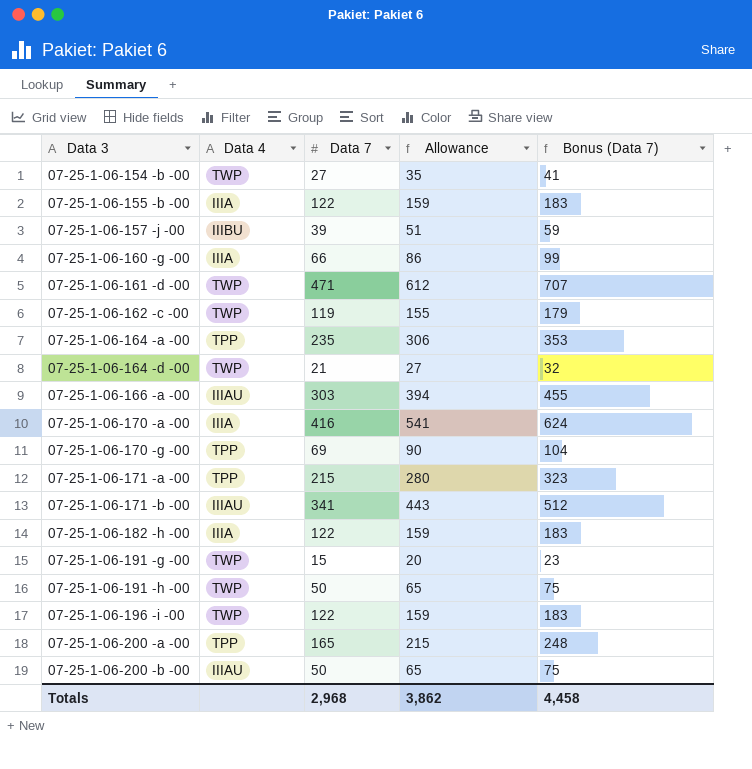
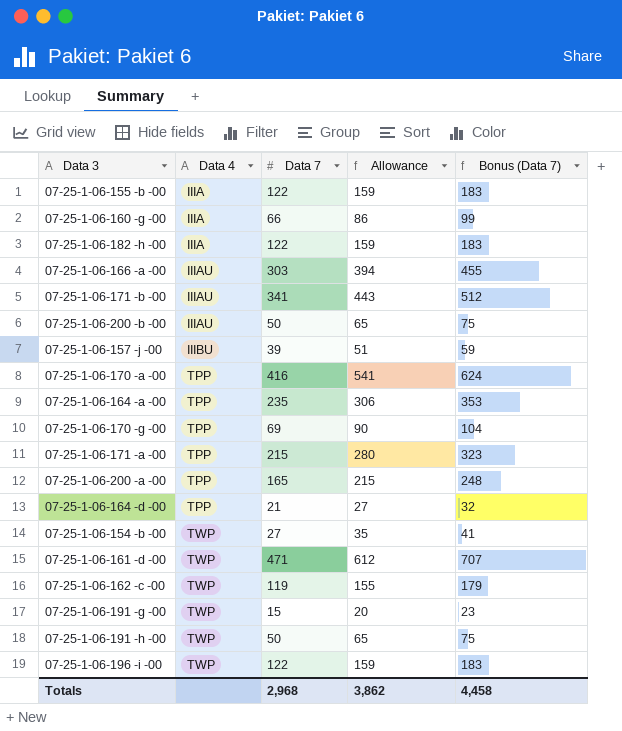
row order: Data 3 ascending -> Data 4 ascending
07-25-1-06-170 -a -00 | Data 4: IIIA -> TPP
07-25-1-06-164 -d -00 | Data 4: TWP -> TPP

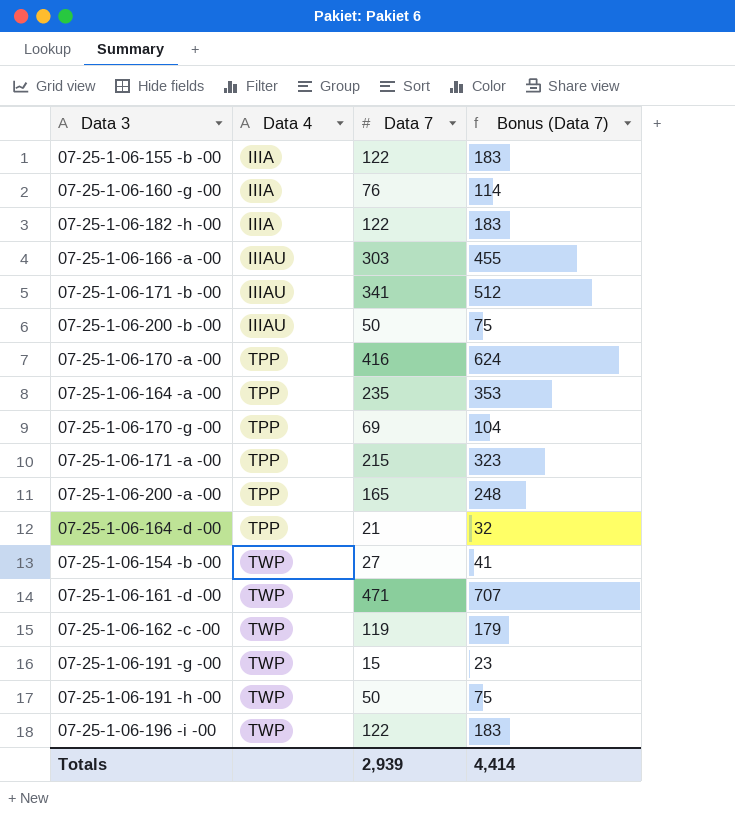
column Allowance | formula: [Data 7] * 1.3 -> none
row 07-25-1-06-157 -j -00: IIIBU | 39 | 51 | 59 -> none
07-25-1-06-160 -g -00 | Data 7: 66 -> 76
07-25-1-06-160 -g -00 | Bonus (Data 7): 99 -> 114
Totals | Data 7: 2,968 -> 2,939
Totals | Bonus (Data 7): 4,458 -> 4,414

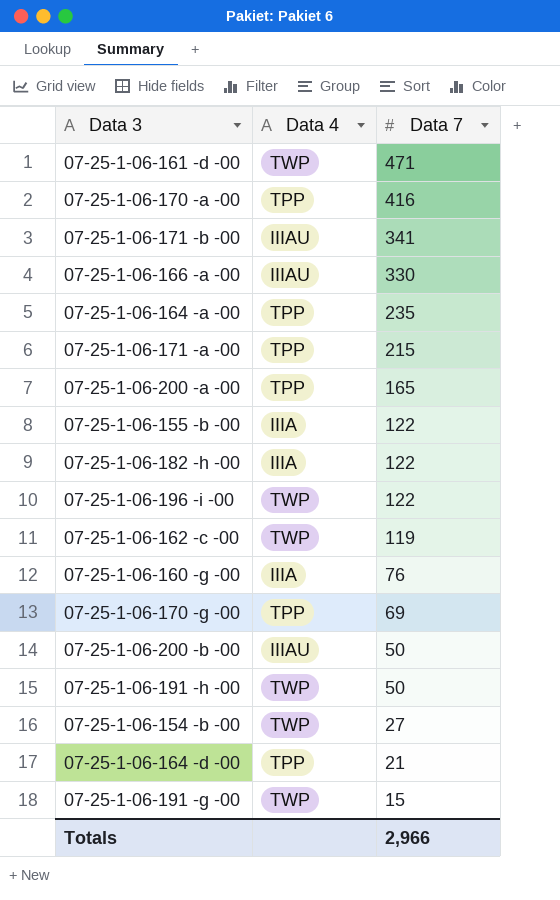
row order: Data 4 ascending -> Data 7 descending
column Bonus (Data 7) | formula: [Data 7] * 1.5 -> none
07-25-1-06-166 -a -00 | Data 7: 303 -> 330
Totals | Data 7: 2,939 -> 2,966

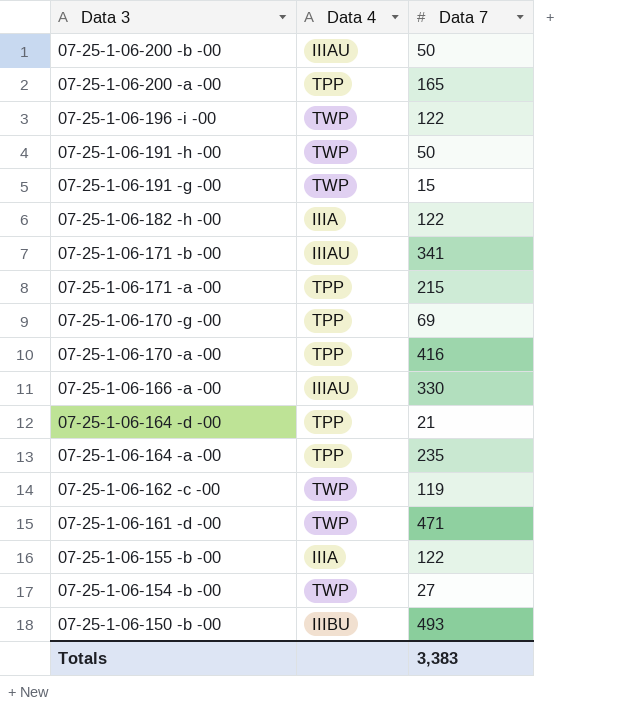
row order: Data 7 descending -> Data 3 descending
row 07-25-1-06-160 -g -00: IIIA | 76 -> none
row 07-25-1-06-150 -b -00: none -> IIIBU | 493
Totals | Data 7: 2,966 -> 3,383

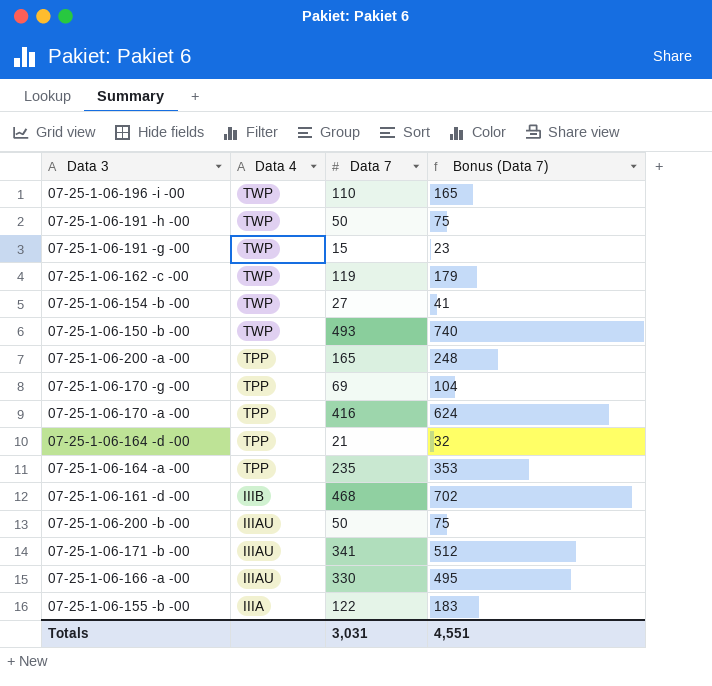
row order: Data 3 descending -> Data 4 descending
column Bonus (Data 7) | formula: none -> [Data 7] * 1.5
row 07-25-1-06-182 -h -00: IIIA | 122 -> none
row 07-25-1-06-171 -a -00: TPP | 215 -> none
07-25-1-06-196 -i -00 | Data 7: 122 -> 110
07-25-1-06-150 -b -00 | Data 4: IIIBU -> TWP
07-25-1-06-161 -d -00 | Data 4: TWP -> IIIB
07-25-1-06-161 -d -00 | Data 7: 471 -> 468
Totals | Data 7: 3,383 -> 3,031

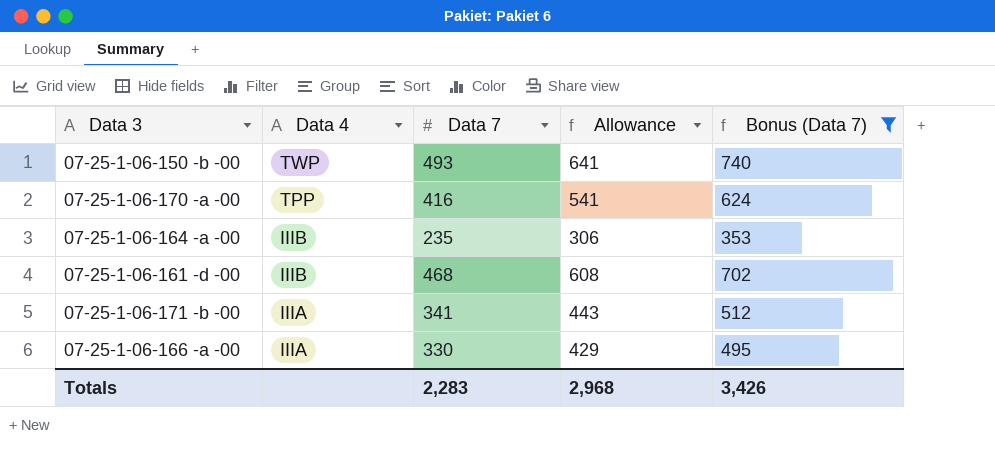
filter: none -> Bonus (Data 7) >= 353
column Allowance | formula: none -> [Data 7] * 1.3
07-25-1-06-164 -a -00 | Data 4: TPP -> IIIB
07-25-1-06-171 -b -00 | Data 4: IIIAU -> IIIA
07-25-1-06-166 -a -00 | Data 4: IIIAU -> IIIA
Totals | Data 7: 3,031 -> 2,283
Totals | Bonus (Data 7): 4,551 -> 3,426

